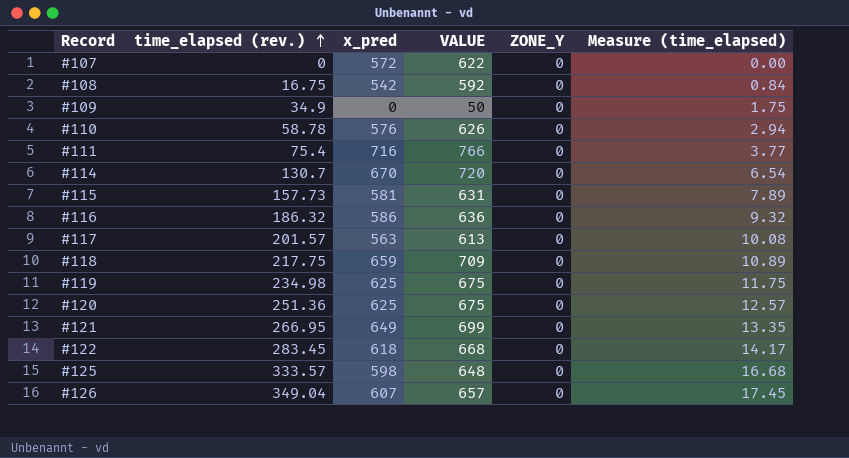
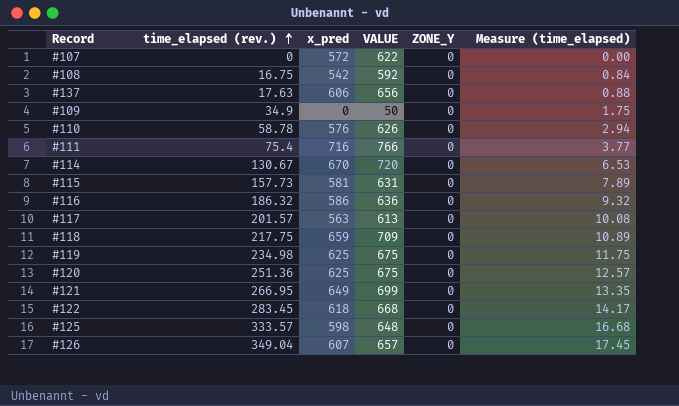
row #137: none -> 17.63 | 606 | 656 | 0 | 0.88
#114 | time_elapsed (rev.): 130.7 -> 130.67
#114 | Measure (time_elapsed): 6.54 -> 6.53

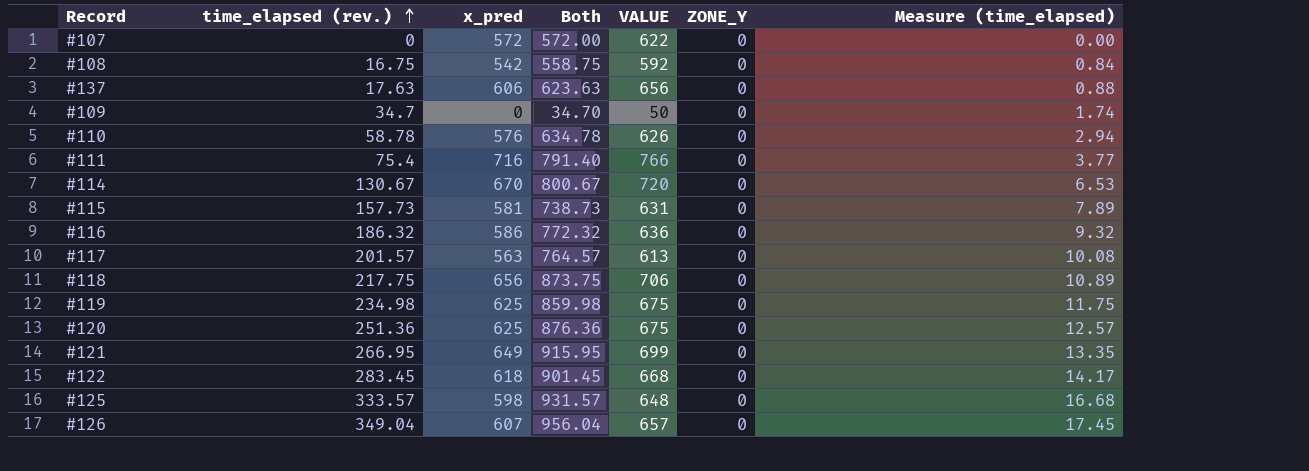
column Both | formula: none -> [time_elapsed (rev.)] + [x_pred]
#109 | time_elapsed (rev.): 34.9 -> 34.7
#109 | Measure (time_elapsed): 1.75 -> 1.74
#118 | x_pred: 659 -> 656
#118 | VALUE: 709 -> 706

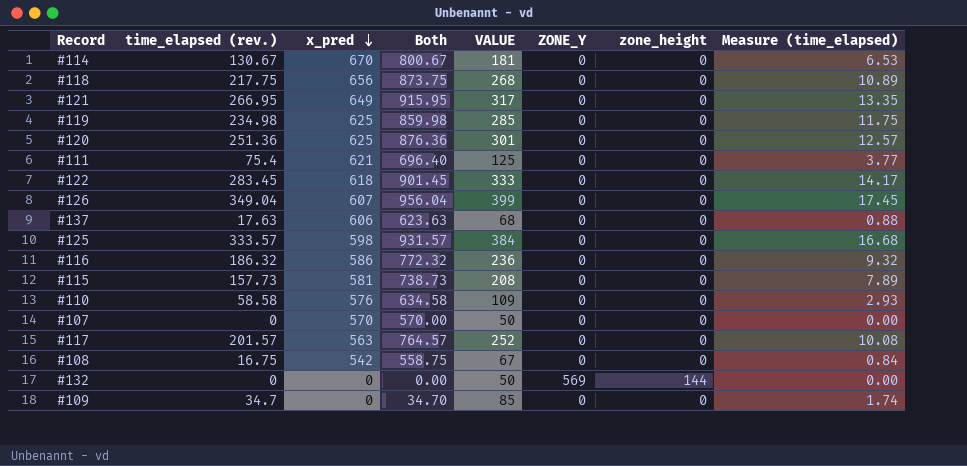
row order: time_elapsed (rev.) ascending -> x_pred descending
column VALUE | formula: [x_pred] + 50 -> [time_elapsed (rev.)] + 50
column zone_height | position: none -> 7
#111 | x_pred: 716 -> 621
#111 | Both: 791.40 -> 696.40
#110 | time_elapsed (rev.): 58.78 -> 58.58
#110 | Both: 634.78 -> 634.58
#110 | Measure (time_elapsed): 2.94 -> 2.93
#107 | x_pred: 572 -> 570
#107 | Both: 572.00 -> 570.00
row #132: none -> 0 | 0 | 0.00 | 50 | 569 | 144 | 0.00

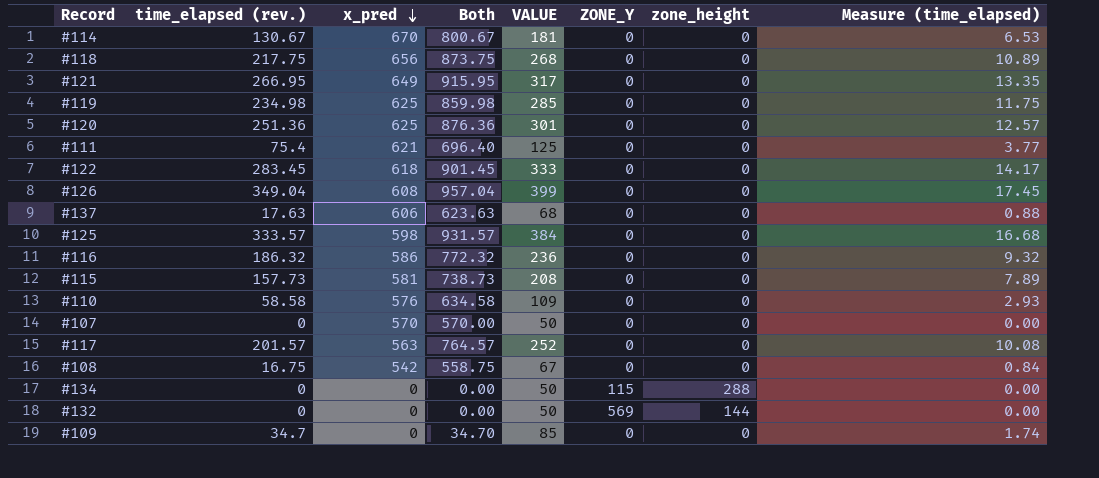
#126 | x_pred: 607 -> 608
#126 | Both: 956.04 -> 957.04
row #134: none -> 0 | 0 | 0.00 | 50 | 115 | 288 | 0.00

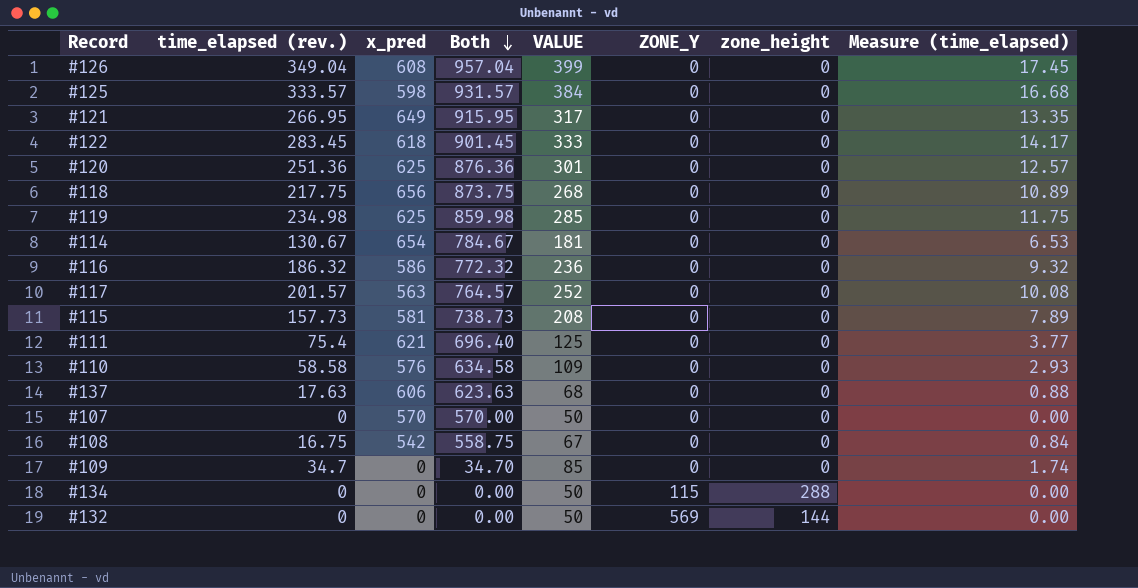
row order: x_pred descending -> Both descending
#114 | x_pred: 670 -> 654
#114 | Both: 800.67 -> 784.67

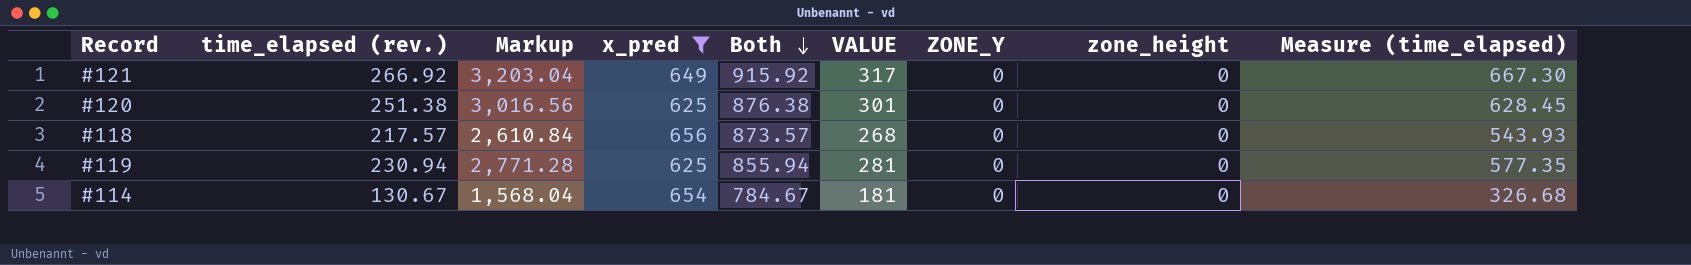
filter: none -> x_pred >= 625
column Markup | formula: none -> [time_elapsed (rev.)] * 12
column Measure (time_elapsed) | formula: [time_elapsed (rev.)] * 0.05 -> [time_elapsed (rev.)] * 2.5
#121 | time_elapsed (rev.): 266.95 -> 266.92
#121 | Both: 915.95 -> 915.92
#120 | time_elapsed (rev.): 251.36 -> 251.38
#120 | Both: 876.36 -> 876.38
#118 | time_elapsed (rev.): 217.75 -> 217.57
#118 | Both: 873.75 -> 873.57
#119 | time_elapsed (rev.): 234.98 -> 230.94
#119 | Both: 859.98 -> 855.94
#119 | VALUE: 285 -> 281

